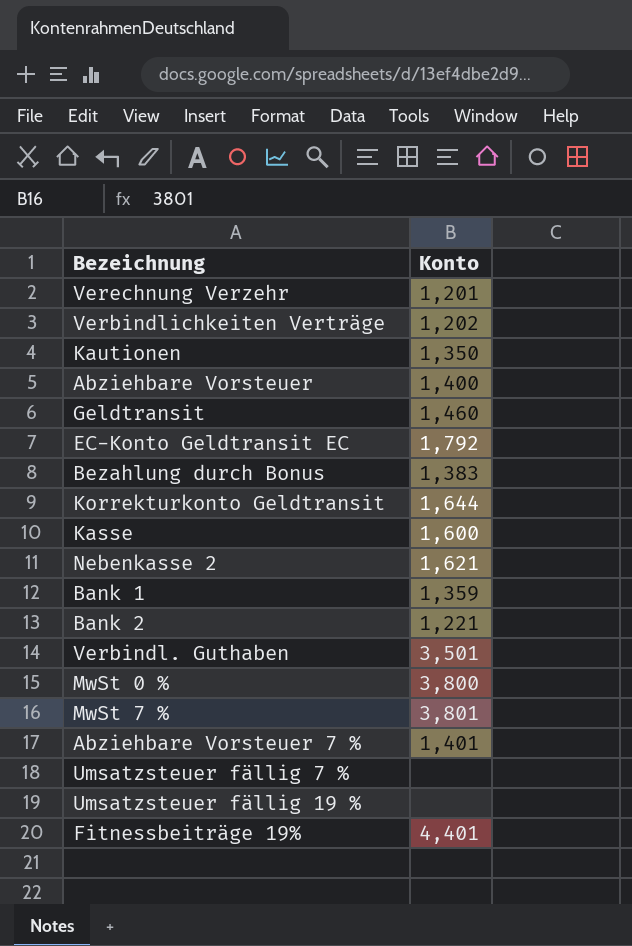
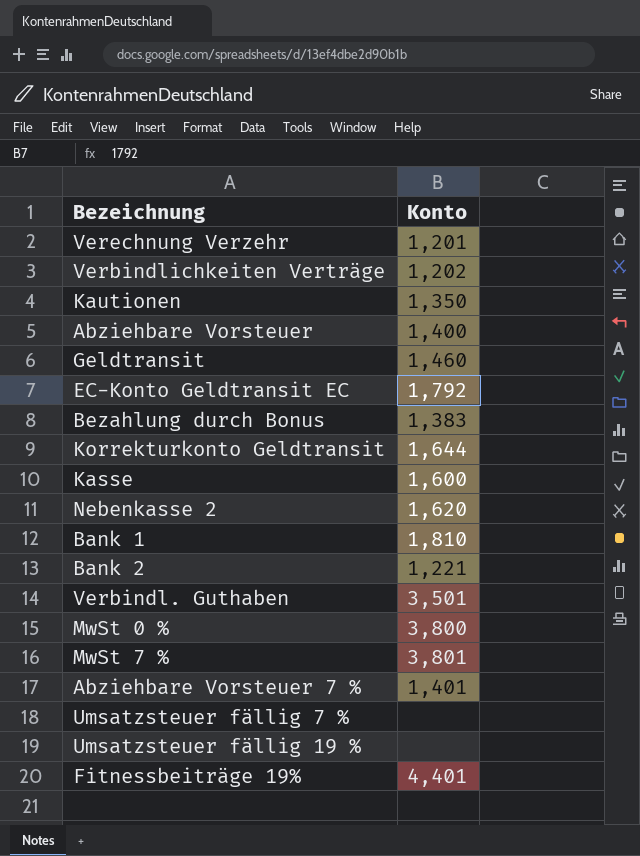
Nebenkasse 2 | Konto: 1,621 -> 1,620
Bank 1 | Konto: 1,359 -> 1,810

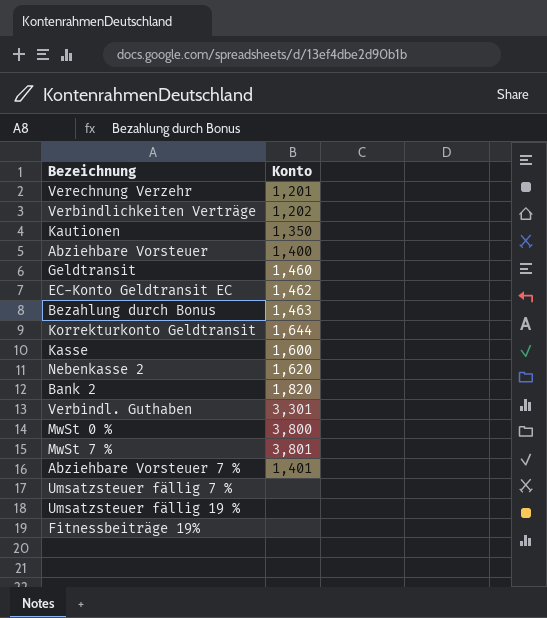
row Bank 1: 1,810 -> none
EC-Konto Geldtransit EC | Konto: 1,792 -> 1,462
Bezahlung durch Bonus | Konto: 1,383 -> 1,463
Bank 2 | Konto: 1,221 -> 1,820
Verbindl. Guthaben | Konto: 3,501 -> 3,301
Fitnessbeiträge 19% | Konto: 4,401 -> none

